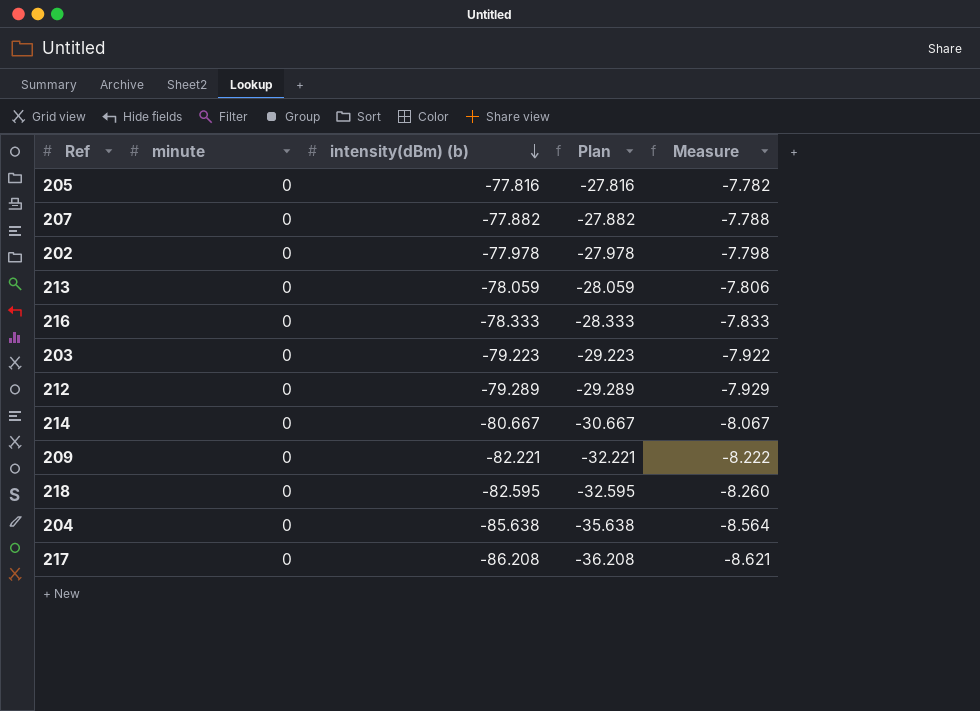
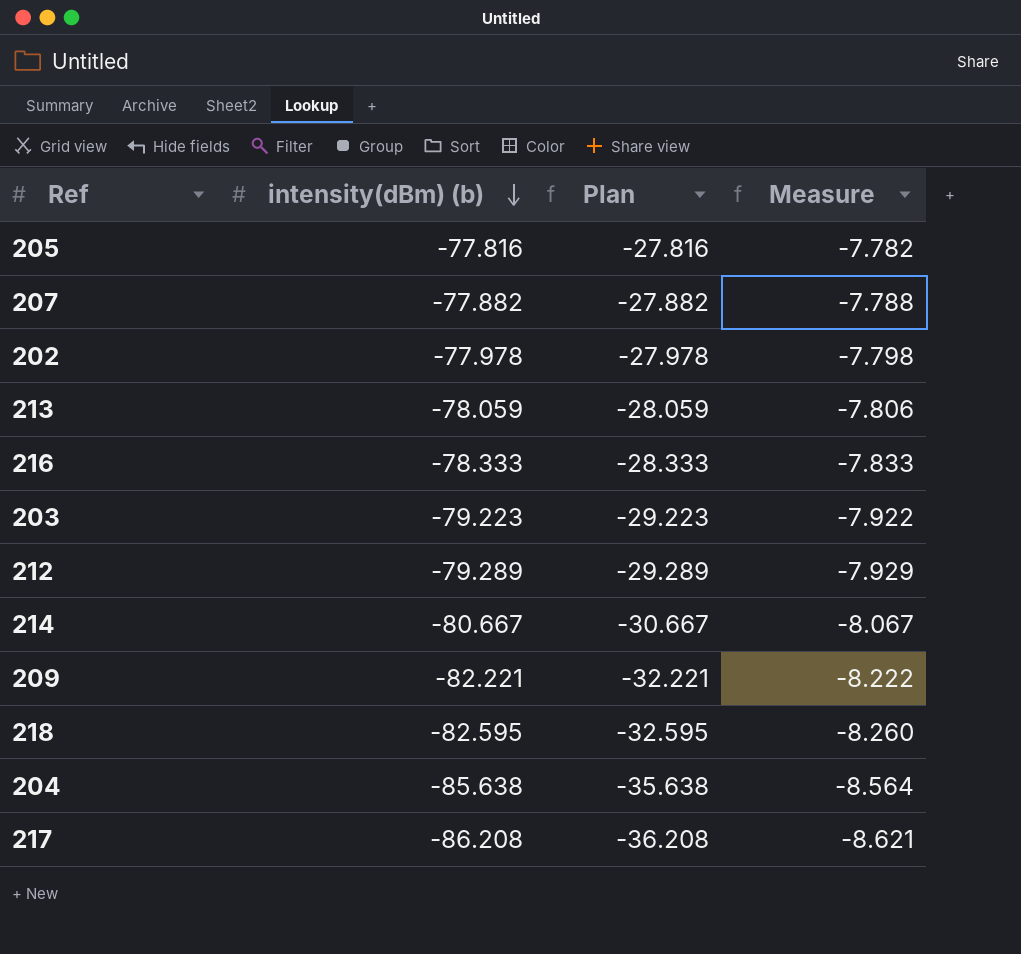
column minute | position: 2 -> none

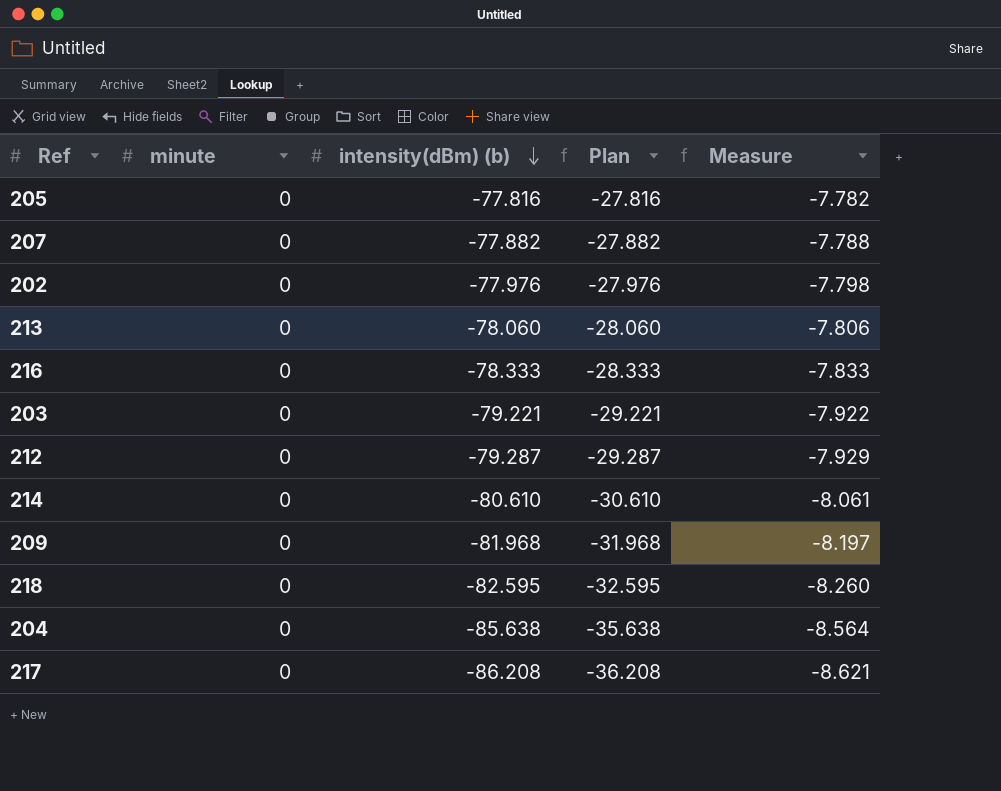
column minute | position: none -> 2
202 | intensity(dBm) (b): -77.978 -> -77.976
202 | Plan: -27.978 -> -27.976
213 | intensity(dBm) (b): -78.059 -> -78.060
213 | Plan: -28.059 -> -28.060
203 | intensity(dBm) (b): -79.223 -> -79.221
203 | Plan: -29.223 -> -29.221
212 | intensity(dBm) (b): -79.289 -> -79.287
212 | Plan: -29.289 -> -29.287
214 | intensity(dBm) (b): -80.667 -> -80.610
214 | Plan: -30.667 -> -30.610
214 | Measure: -8.067 -> -8.061
209 | intensity(dBm) (b): -82.221 -> -81.968
209 | Plan: -32.221 -> -31.968
209 | Measure: -8.222 -> -8.197

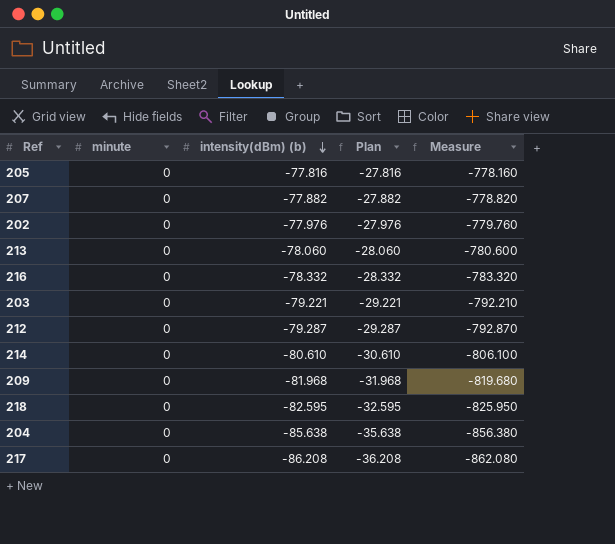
column Measure | formula: [intensity(dBm) (b)] * 0.1 -> [intensity(dBm) (b)] * 10
216 | intensity(dBm) (b): -78.333 -> -78.332
216 | Plan: -28.333 -> -28.332

